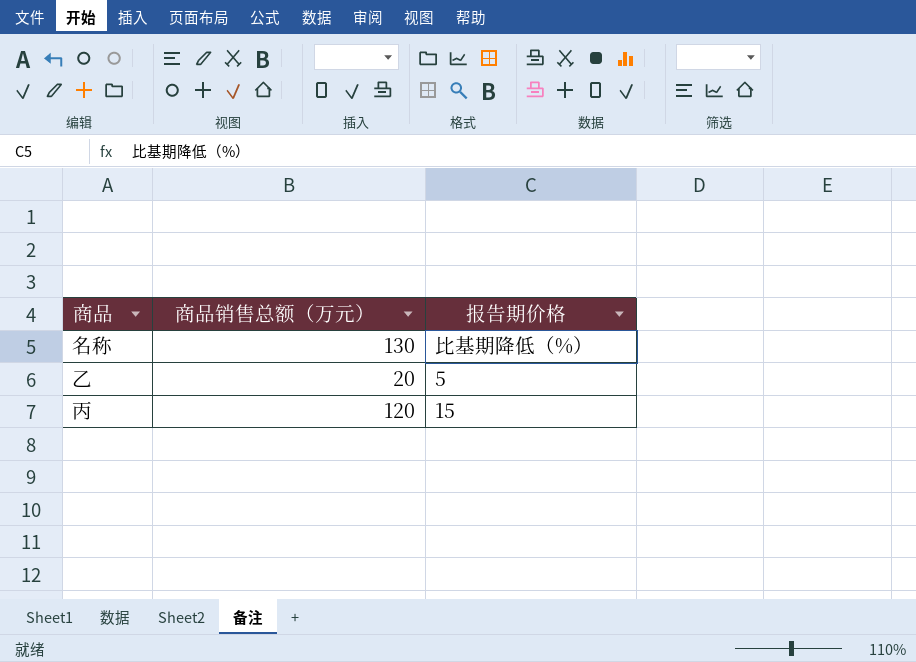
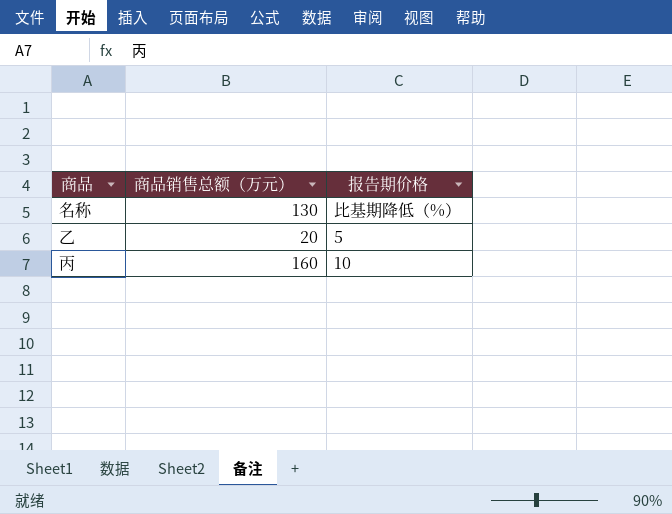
丙 | 商品销售总额（万元）: 120 -> 160
丙 | 报告期价格: 15 -> 10

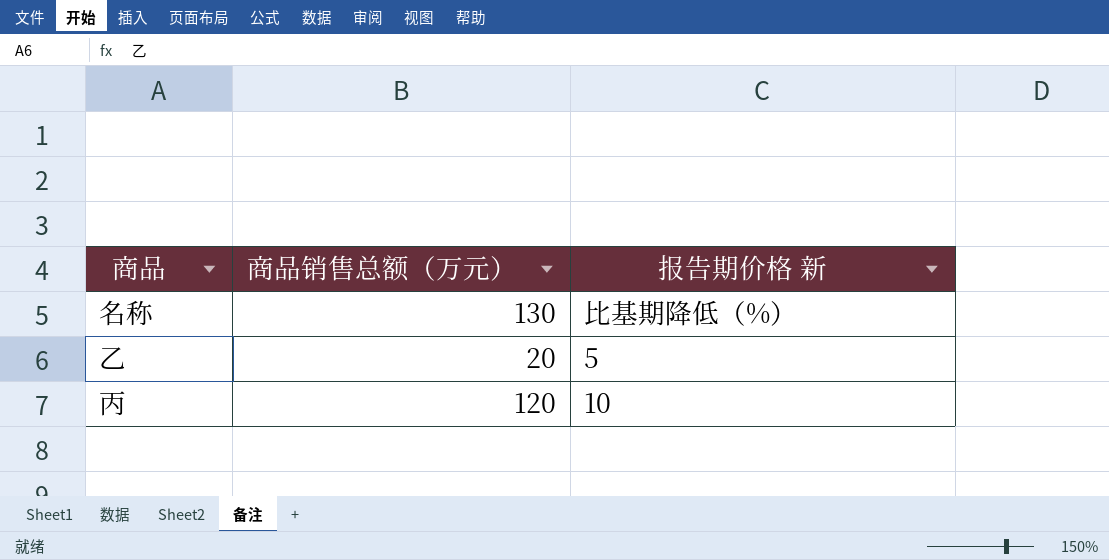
column name: 报告期价格 -> 报告期价格 新
丙 | 商品销售总额（万元）: 160 -> 120

